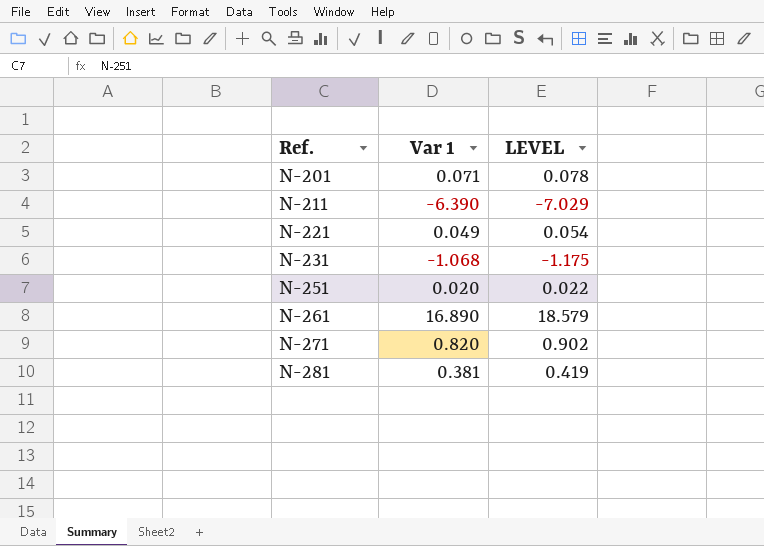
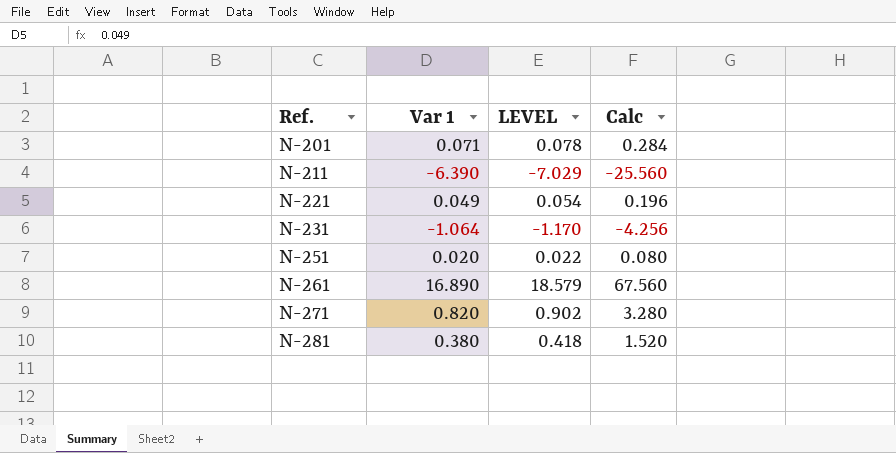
column Calc | formula: none -> [Var 1] * 4
N-231 | Var 1: -1.068 -> -1.064
N-231 | LEVEL: -1.175 -> -1.170
N-281 | Var 1: 0.381 -> 0.380
N-281 | LEVEL: 0.419 -> 0.418

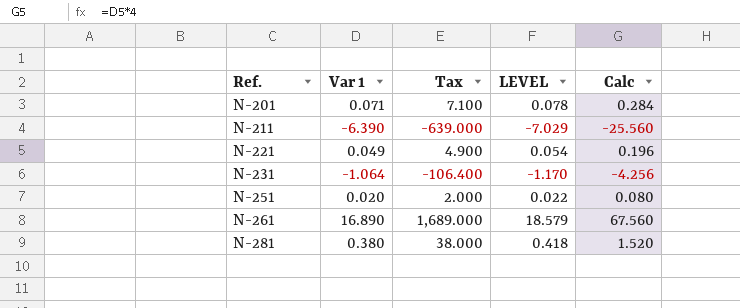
column Tax | formula: none -> [Var 1] * 100
row N-271: 0.820 | 0.902 | 3.280 -> none

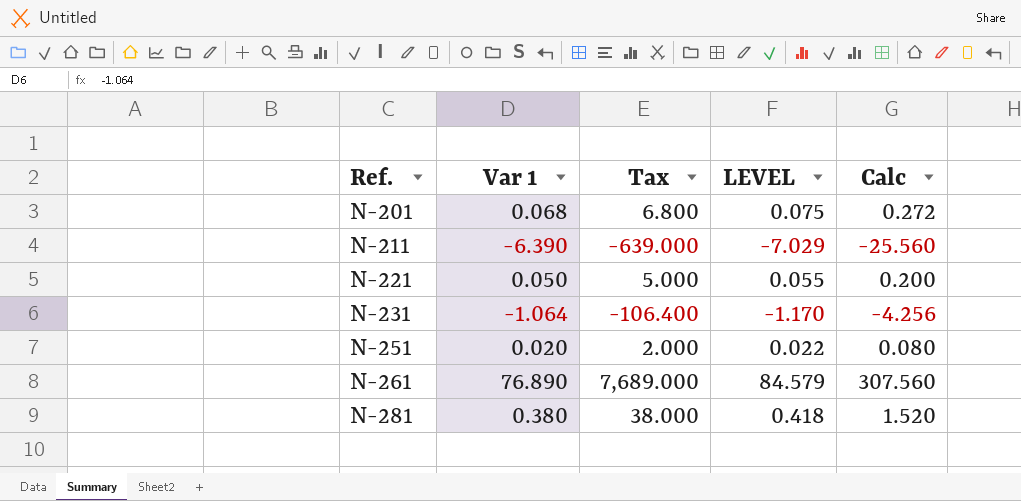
N-201 | Var 1: 0.071 -> 0.068
N-201 | Tax: 7.100 -> 6.800
N-201 | LEVEL: 0.078 -> 0.075
N-201 | Calc: 0.284 -> 0.272
N-221 | Var 1: 0.049 -> 0.050
N-221 | Tax: 4.900 -> 5.000
N-221 | LEVEL: 0.054 -> 0.055
N-221 | Calc: 0.196 -> 0.200
N-261 | Var 1: 16.890 -> 76.890
N-261 | Tax: 1,689.000 -> 7,689.000
N-261 | LEVEL: 18.579 -> 84.579
N-261 | Calc: 67.560 -> 307.560

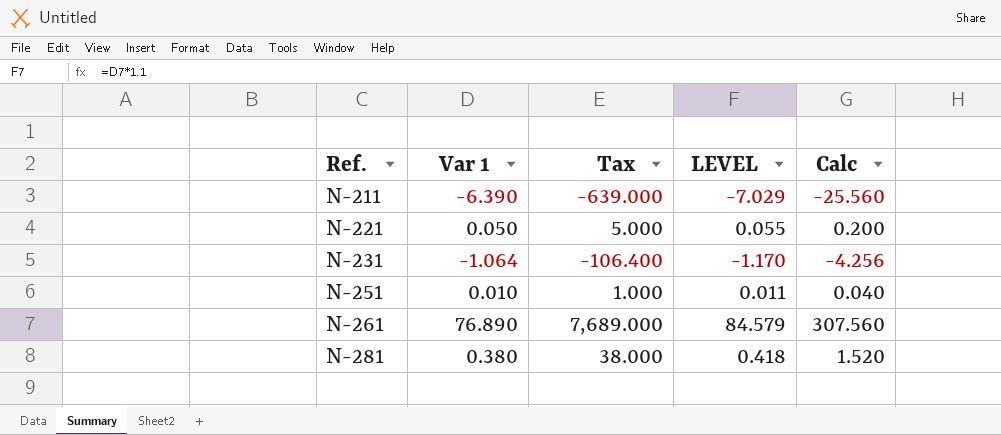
row N-201: 0.068 | 6.800 | 0.075 | 0.272 -> none
N-251 | Var 1: 0.020 -> 0.010
N-251 | Tax: 2.000 -> 1.000
N-251 | LEVEL: 0.022 -> 0.011
N-251 | Calc: 0.080 -> 0.040

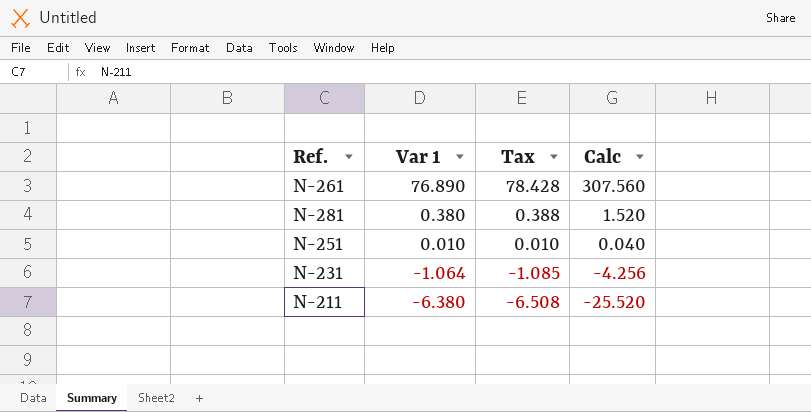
row order: Ref. ascending -> Var 1 descending
column LEVEL | formula: [Var 1] * 1.1 -> none
column Tax | formula: [Var 1] * 100 -> [Var 1] * 1.02
row N-221: 0.050 | 5.000 | 0.055 | 0.200 -> none
N-211 | Var 1: -6.390 -> -6.380
N-211 | Calc: -25.560 -> -25.520

